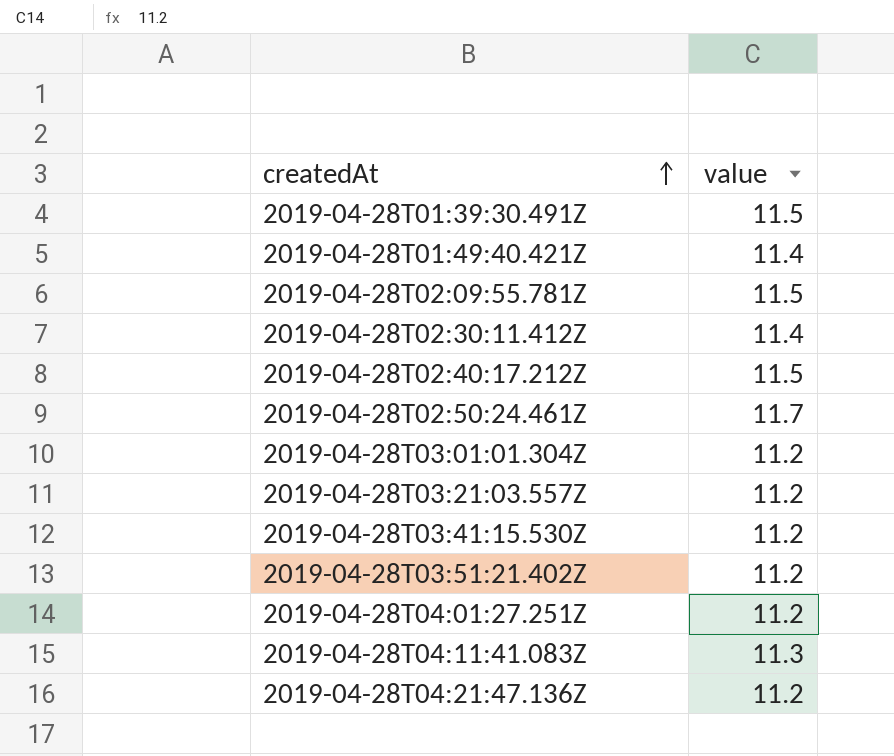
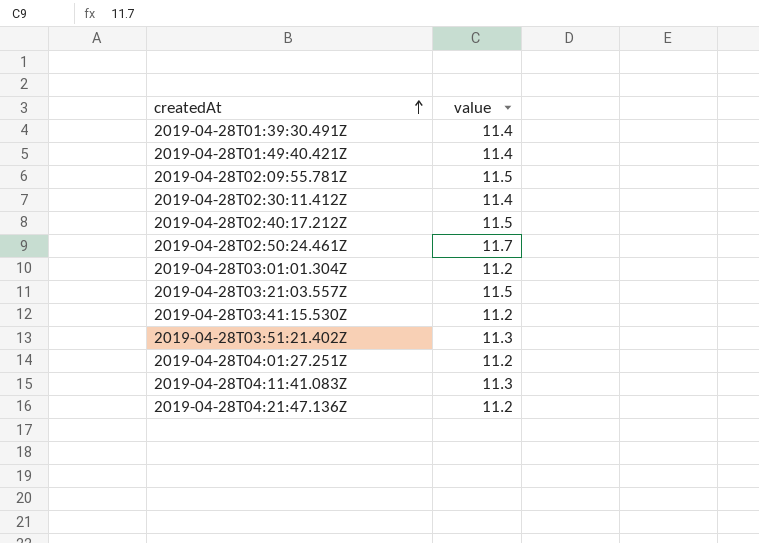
2019-04-28T01:39:30.491Z | value: 11.5 -> 11.4
2019-04-28T03:21:03.557Z | value: 11.2 -> 11.5
2019-04-28T03:51:21.402Z | value: 11.2 -> 11.3

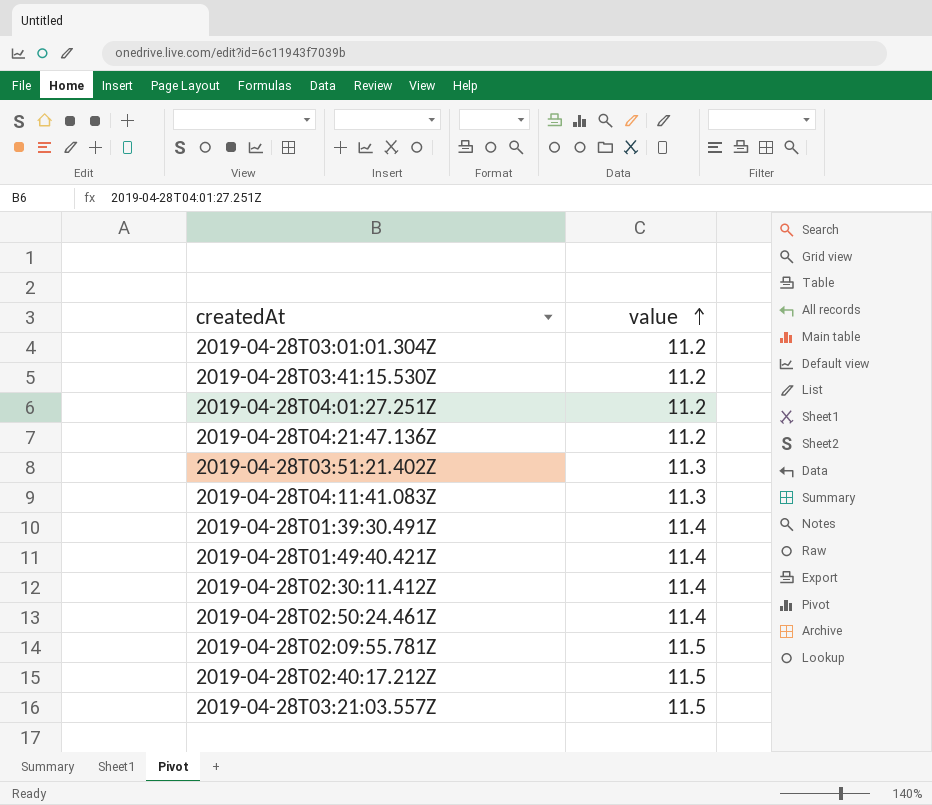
row order: createdAt ascending -> value ascending
2019-04-28T02:50:24.461Z | value: 11.7 -> 11.4

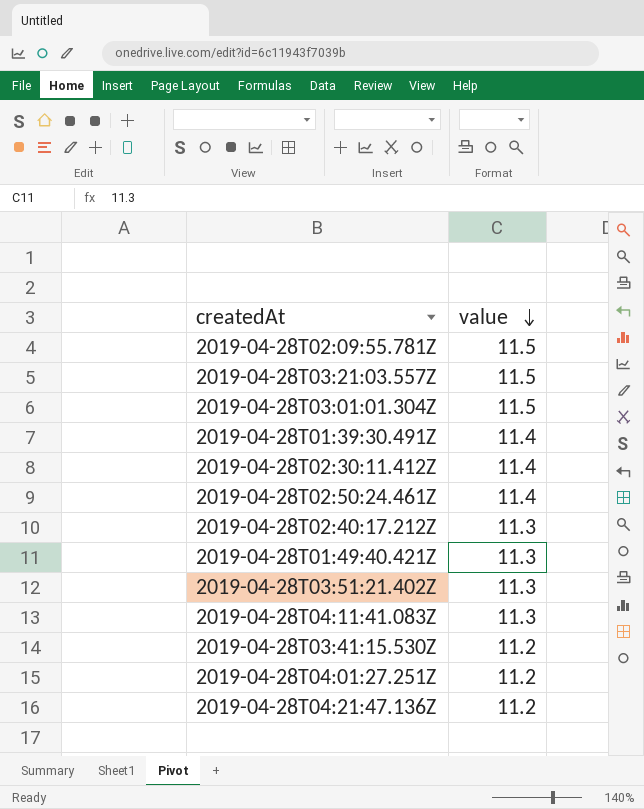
row order: value ascending -> value descending
2019-04-28T03:01:01.304Z | value: 11.2 -> 11.5
2019-04-28T02:40:17.212Z | value: 11.5 -> 11.3
2019-04-28T01:49:40.421Z | value: 11.4 -> 11.3

